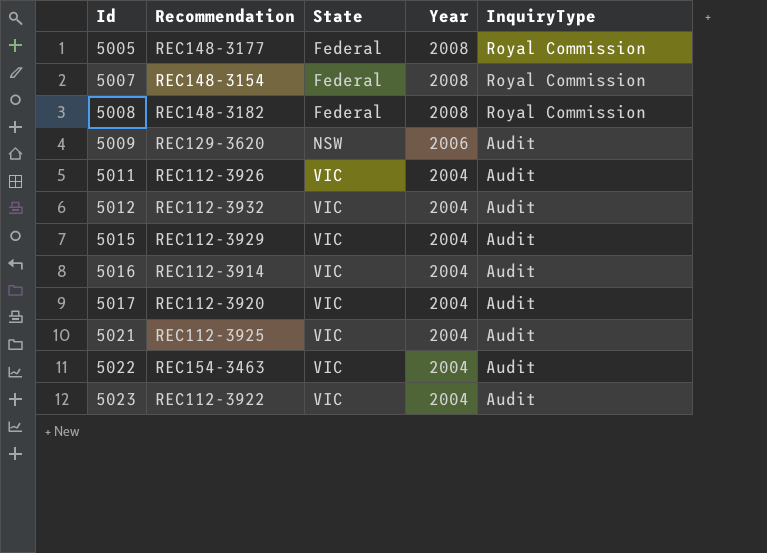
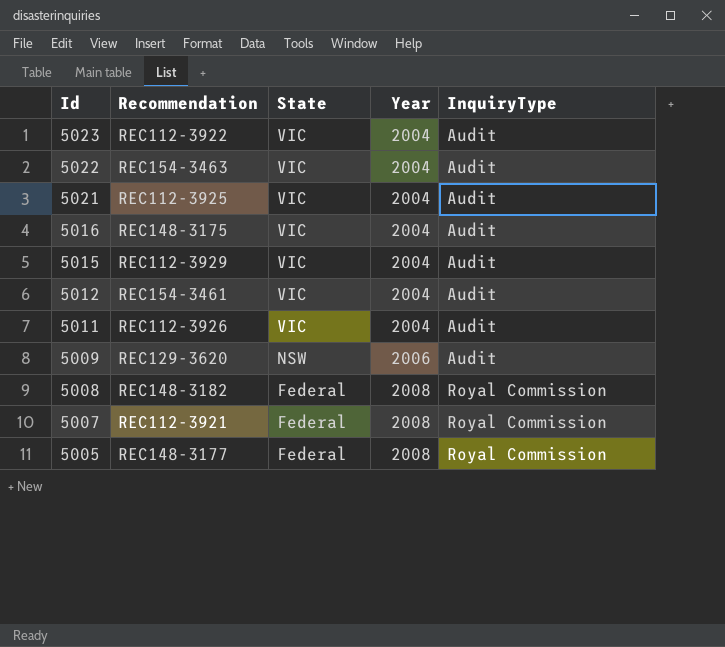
row order: Id ascending -> Id descending
row 5017: REC112-3920 | VIC | 2004 | Audit -> none
5016 | Recommendation: REC112-3914 -> REC148-3175
5012 | Recommendation: REC112-3932 -> REC154-3461
5007 | Recommendation: REC148-3154 -> REC112-3921

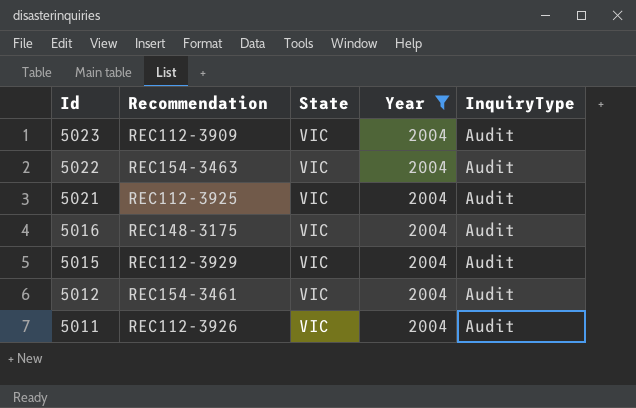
filter: none -> Year = 2004
5023 | Recommendation: REC112-3922 -> REC112-3909

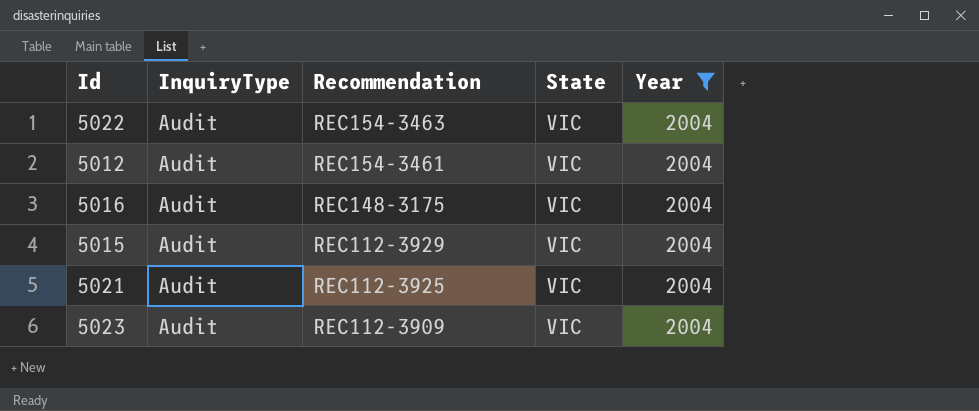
row order: Id descending -> Recommendation descending
column InquiryType | position: 5 -> 2
row 5011: REC112-3926 | VIC | 2004 | Audit -> none

